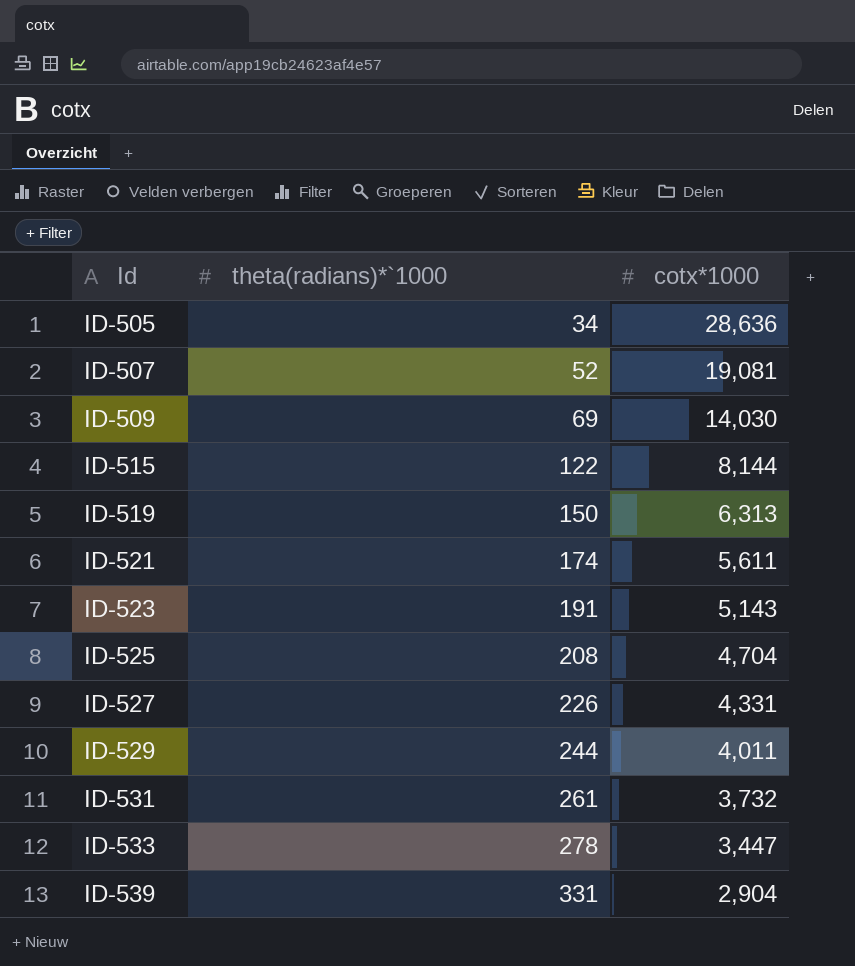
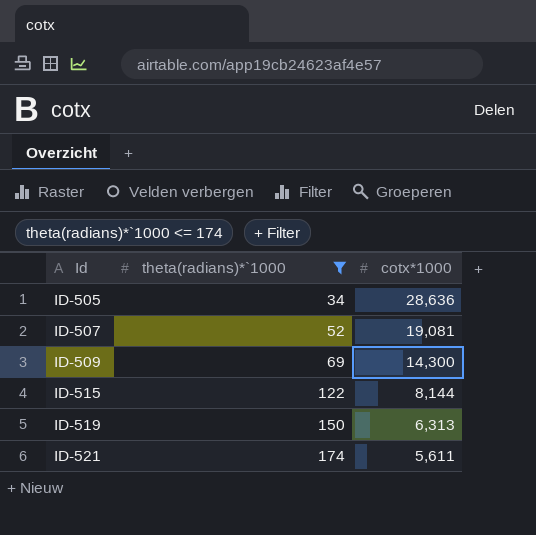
filter: none -> theta(radians)*`1000 <= 174
ID-509 | cotx*1000: 14,030 -> 14,300

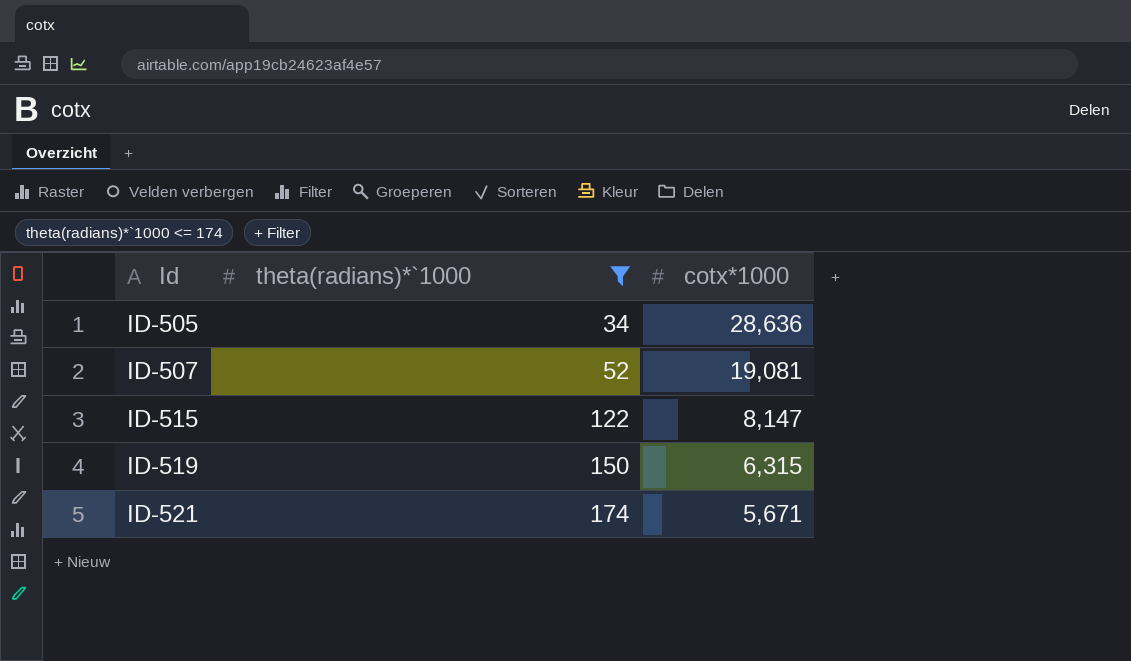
row ID-509: 69 | 14,300 -> none
ID-515 | cotx*1000: 8,144 -> 8,147
ID-519 | cotx*1000: 6,313 -> 6,315
ID-521 | cotx*1000: 5,611 -> 5,671

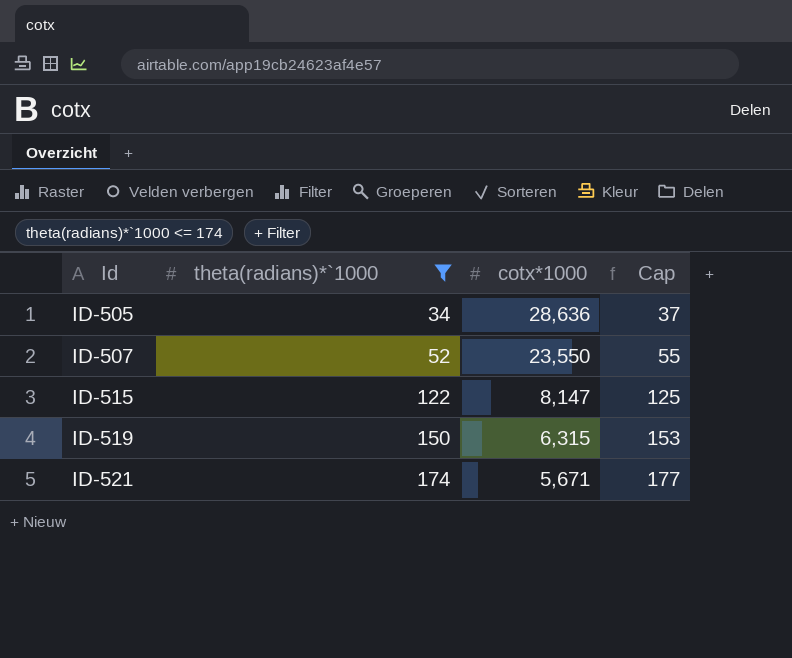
column Cap | formula: none -> [theta(radians)*`1000] + 3
ID-507 | cotx*1000: 19,081 -> 23,550

